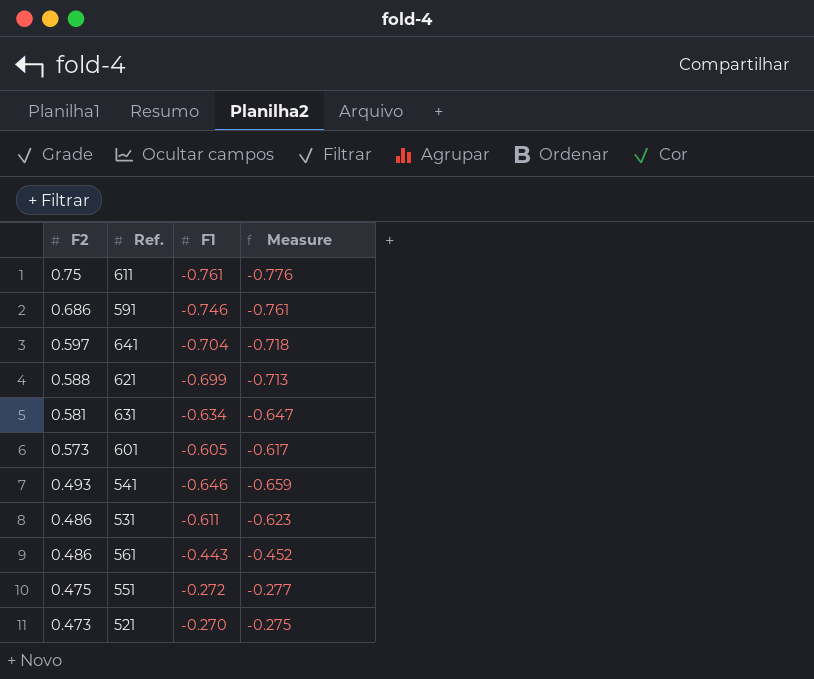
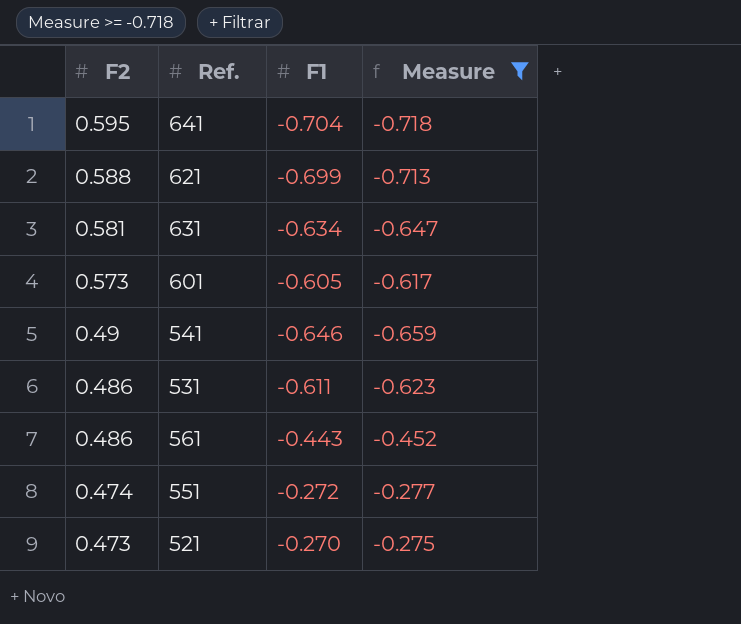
filter: none -> Measure >= -0.718
641 | F2: 0.597 -> 0.595
541 | F2: 0.493 -> 0.49
551 | F2: 0.475 -> 0.474

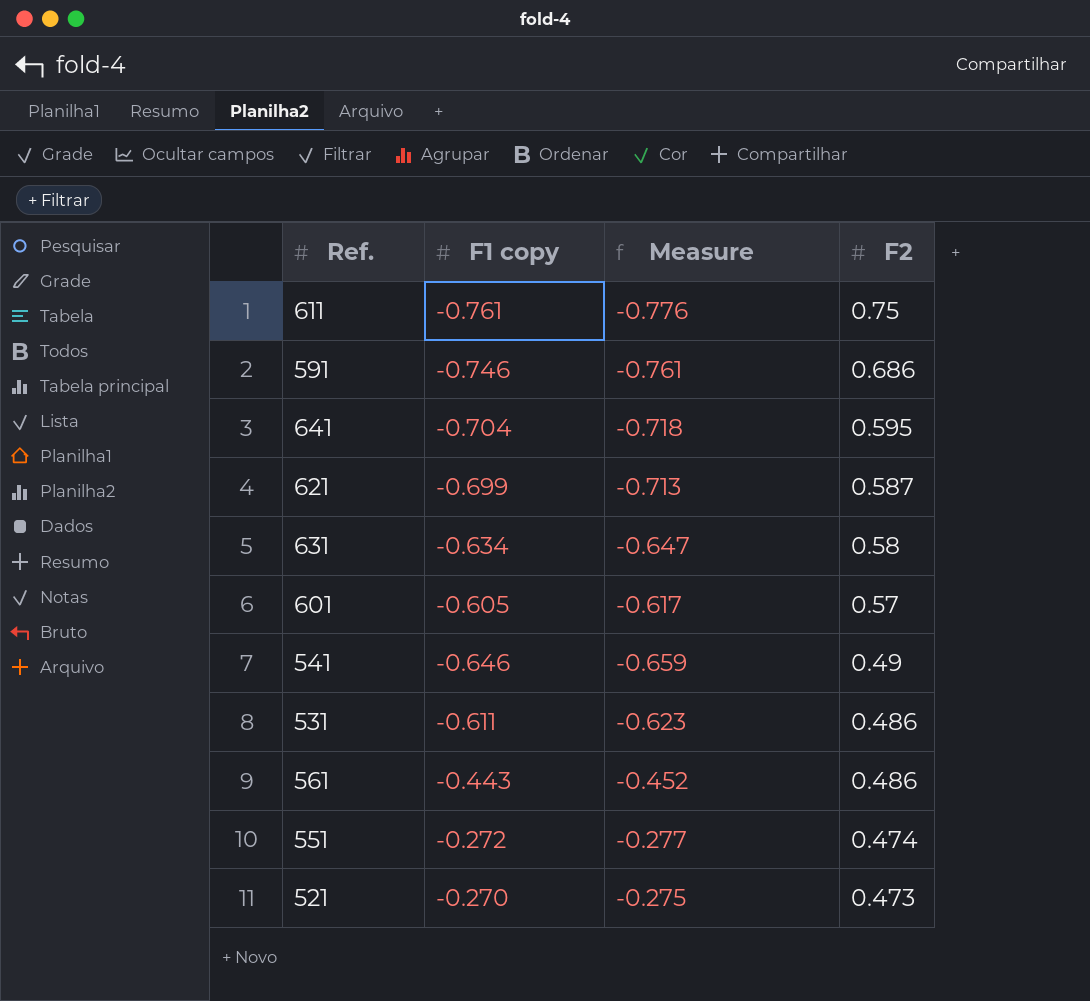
filter: Measure >= -0.718 -> none
column name: F1 -> F1 copy
column F2 | position: 1 -> 4
621 | F2: 0.588 -> 0.587
631 | F2: 0.581 -> 0.58
601 | F2: 0.573 -> 0.57

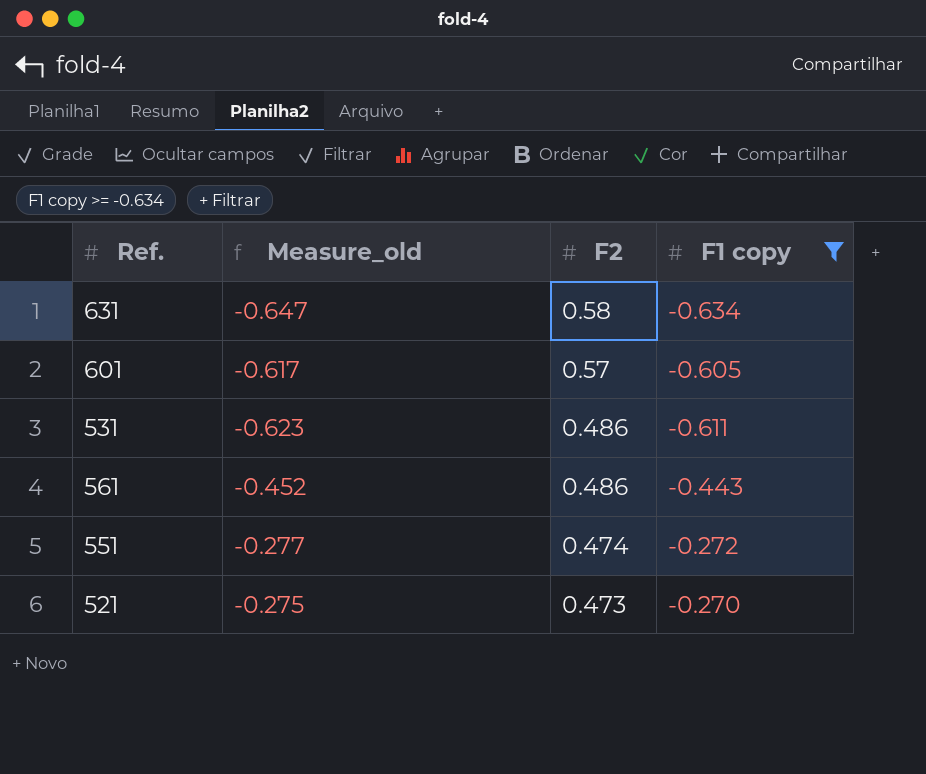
filter: none -> F1 copy >= -0.634
column name: Measure -> Measure_old
column F1 copy | position: 2 -> 4

